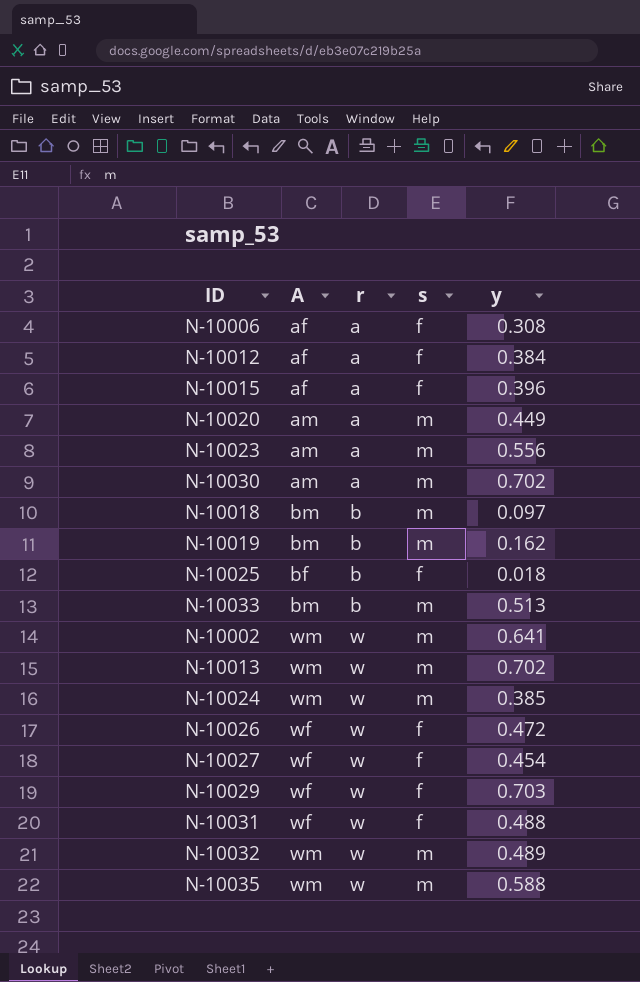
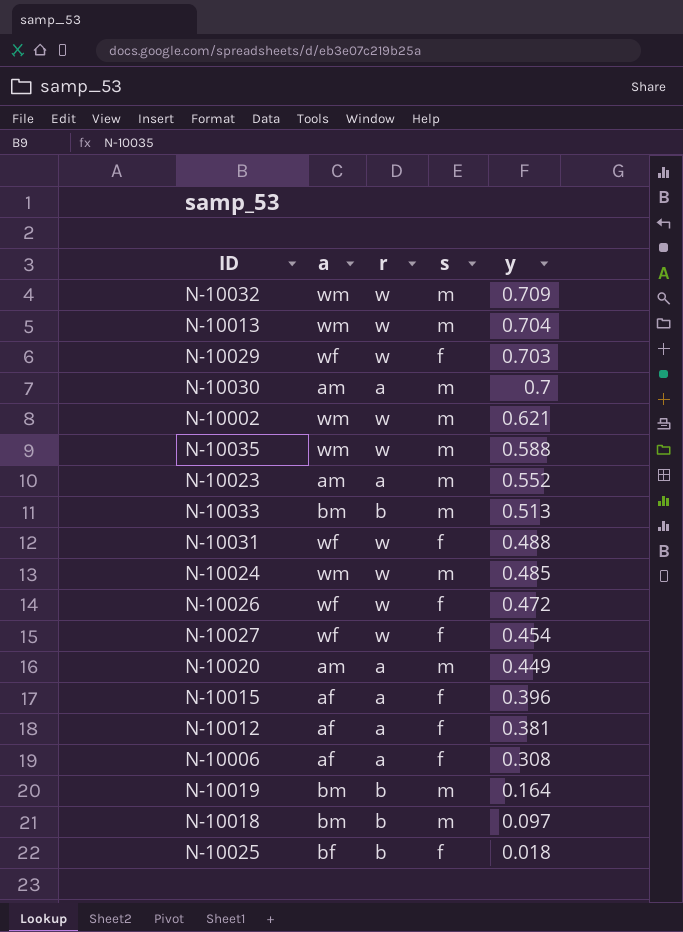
row order: r ascending -> y descending
column name: A -> a
N-10032 | y: 0.489 -> 0.709
N-10013 | y: 0.702 -> 0.704
N-10030 | y: 0.702 -> 0.7
N-10002 | y: 0.641 -> 0.621
N-10023 | y: 0.556 -> 0.552
N-10024 | y: 0.385 -> 0.485
N-10012 | y: 0.384 -> 0.381
N-10019 | y: 0.162 -> 0.164

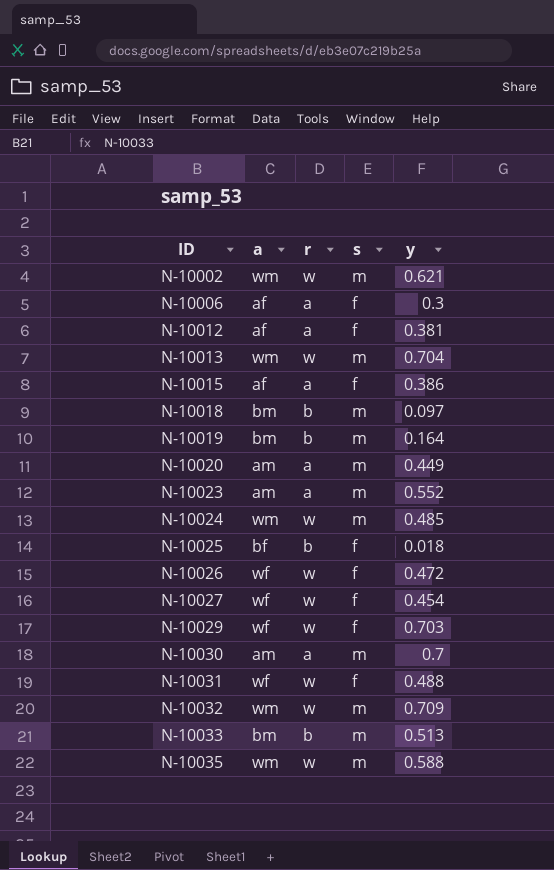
row order: y descending -> ID ascending
N-10006 | y: 0.308 -> 0.3
N-10015 | y: 0.396 -> 0.386

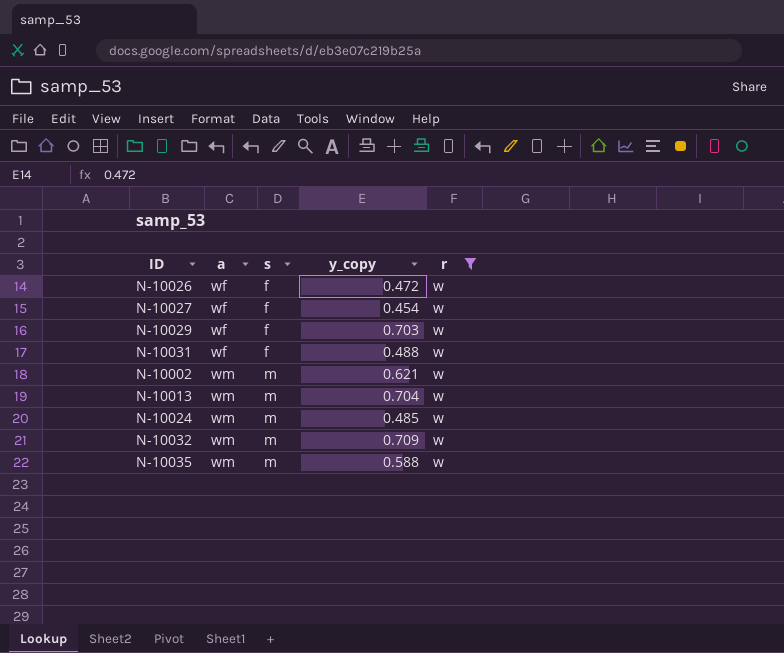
filter: none -> r = w
row order: ID ascending -> a ascending
column name: y -> y_copy
column r | position: 3 -> 5

